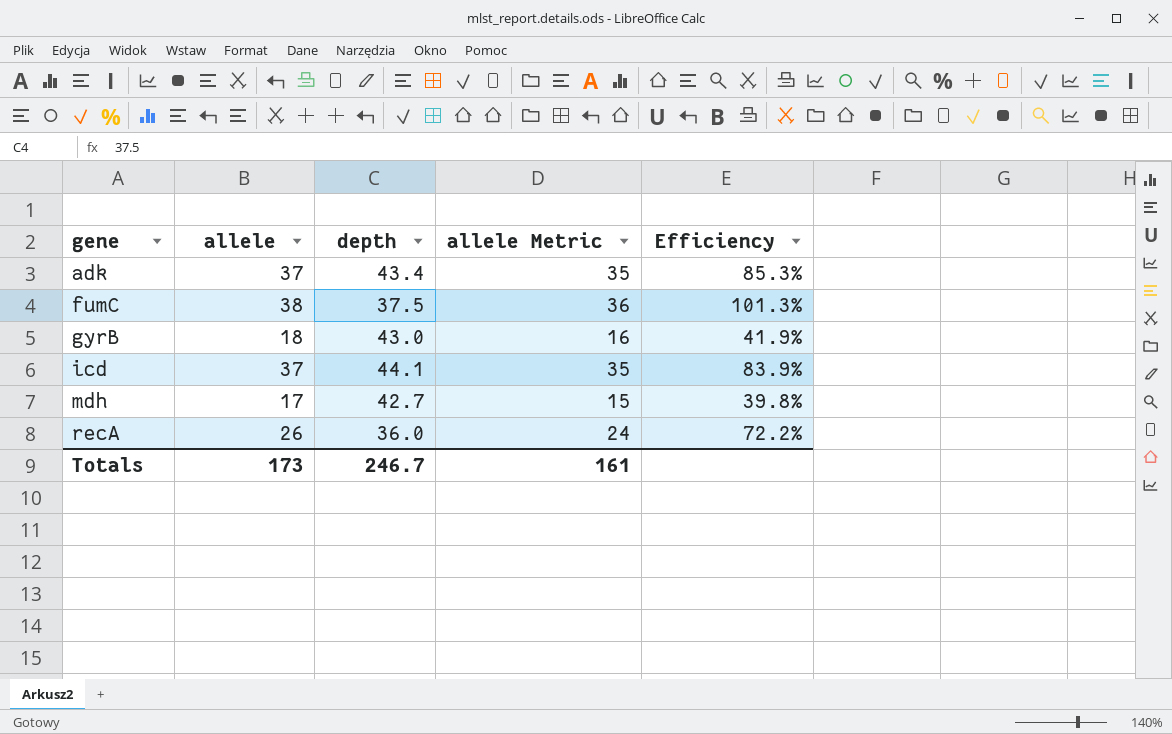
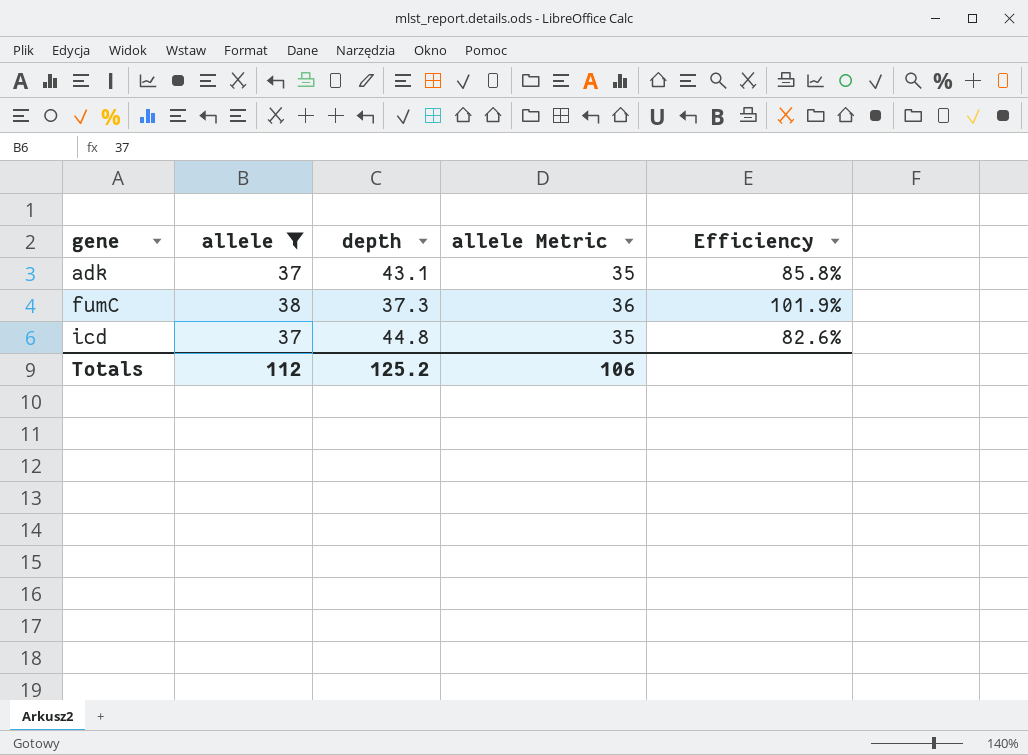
filter: none -> allele >= 37
adk | depth: 43.4 -> 43.1
adk | Efficiency: 85.3% -> 85.8%
fumC | depth: 37.5 -> 37.3
fumC | Efficiency: 101.3% -> 101.9%
icd | depth: 44.1 -> 44.8
icd | Efficiency: 83.9% -> 82.6%
Totals | allele: 173 -> 112
Totals | depth: 246.7 -> 125.2
Totals | allele Metric: 161 -> 106

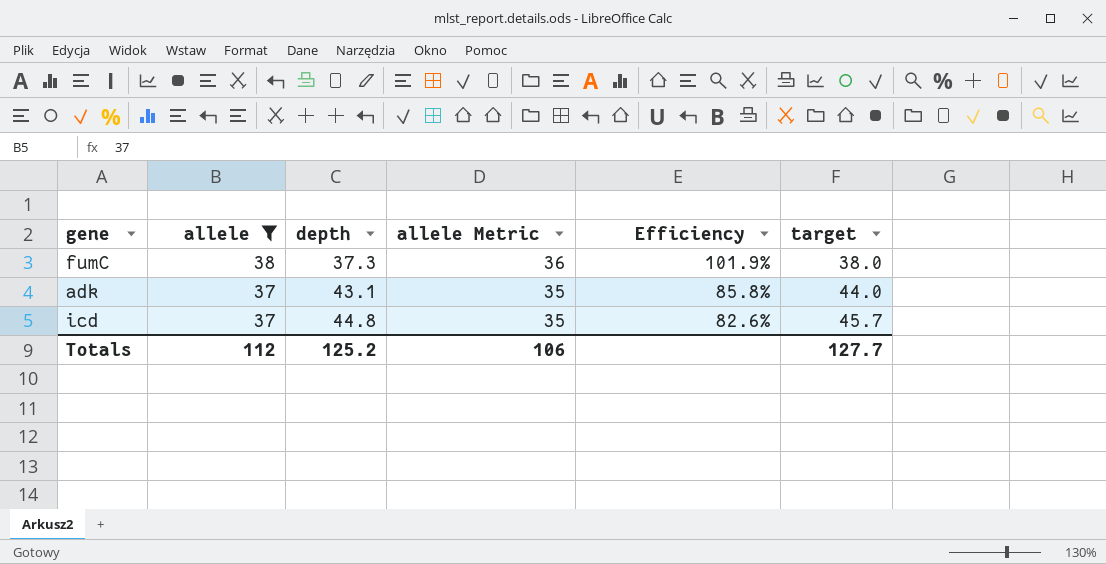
row order: gene ascending -> allele descending
column target | formula: none -> [depth] * 1.02

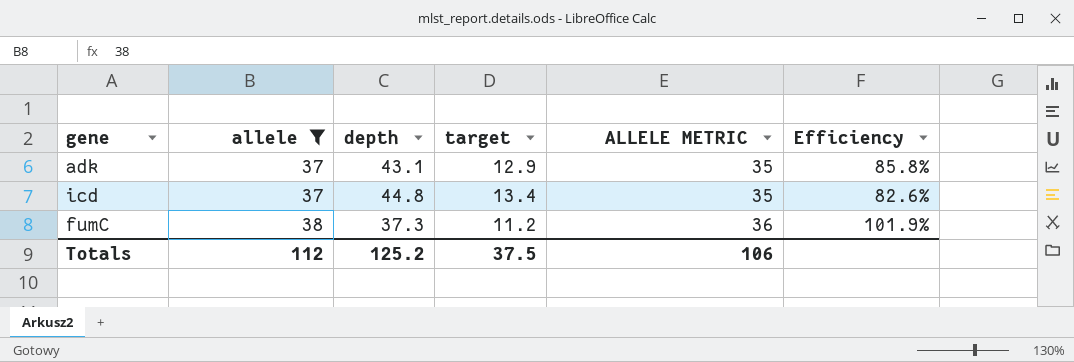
row order: allele descending -> allele ascending
column target | formula: [depth] * 1.02 -> [depth] * 0.3
column target | position: 6 -> 4
column name: allele Metric -> ALLELE METRIC
Totals | target: 127.7 -> 37.5

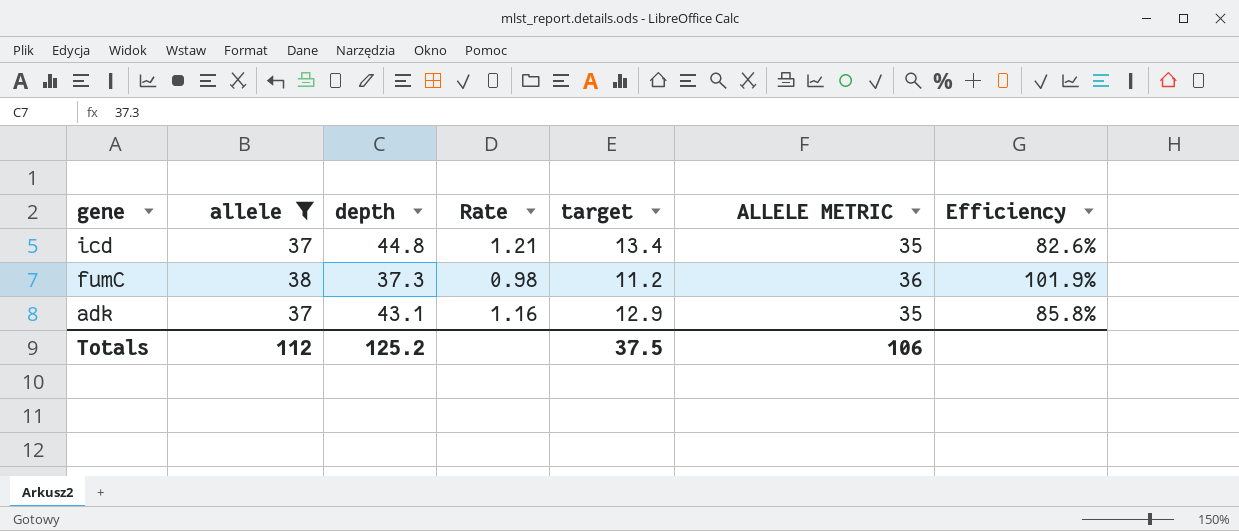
row order: allele ascending -> gene descending
column Rate | formula: none -> [depth] / [allele]

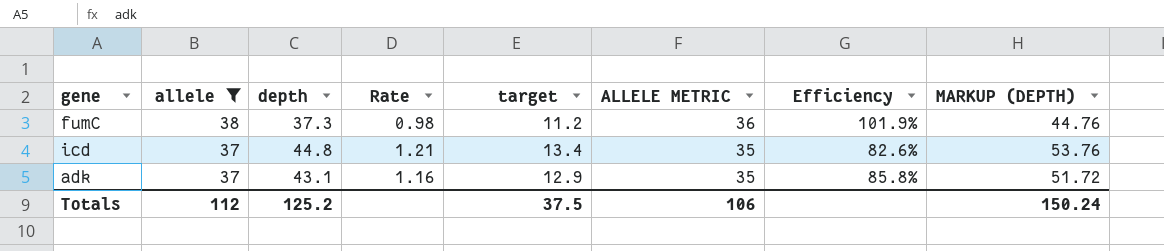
row order: gene descending -> allele descending
column MARKUP (DEPTH) | formula: none -> [depth] * 1.2

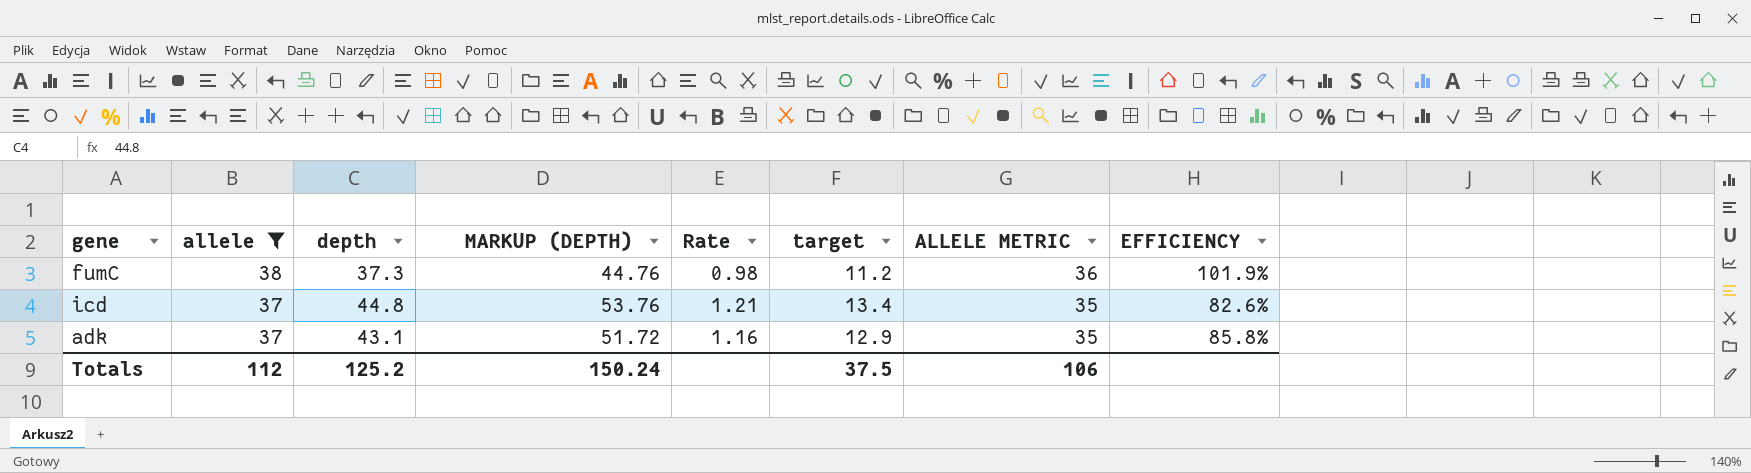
column MARKUP (DEPTH) | position: 8 -> 4
column name: Efficiency -> EFFICIENCY

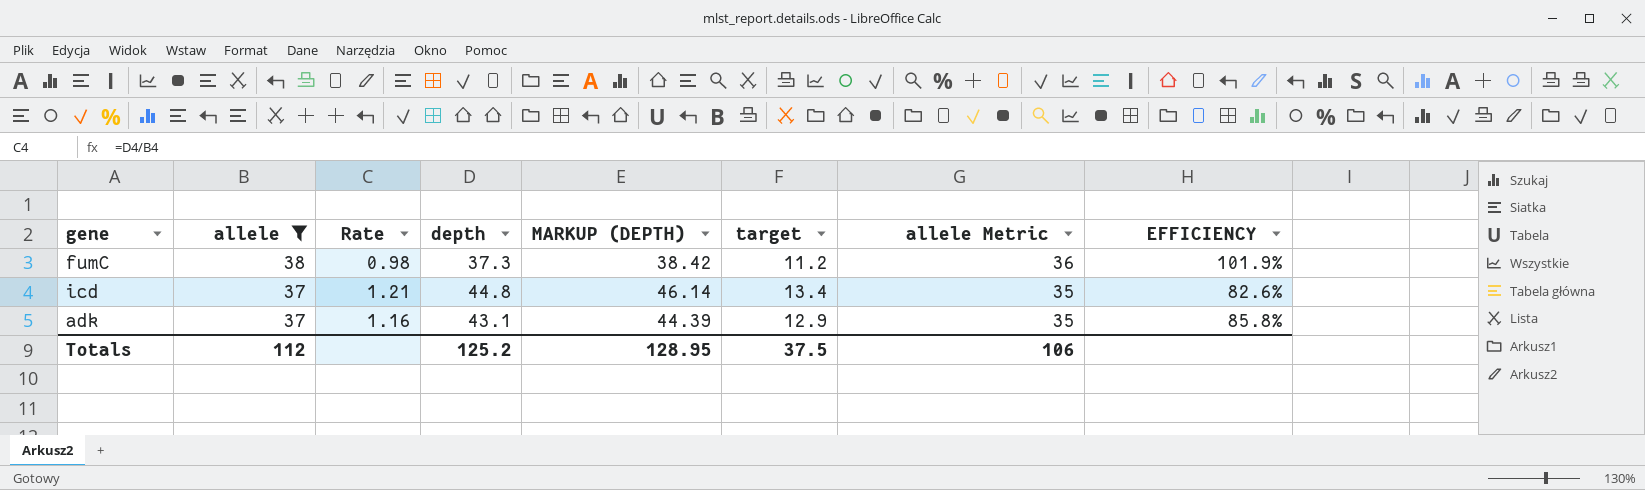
column Rate | position: 5 -> 3
column MARKUP (DEPTH) | formula: [depth] * 1.2 -> [depth] * 1.03
column name: ALLELE METRIC -> allele Metric
Totals | MARKUP (DEPTH): 150.24 -> 128.95

